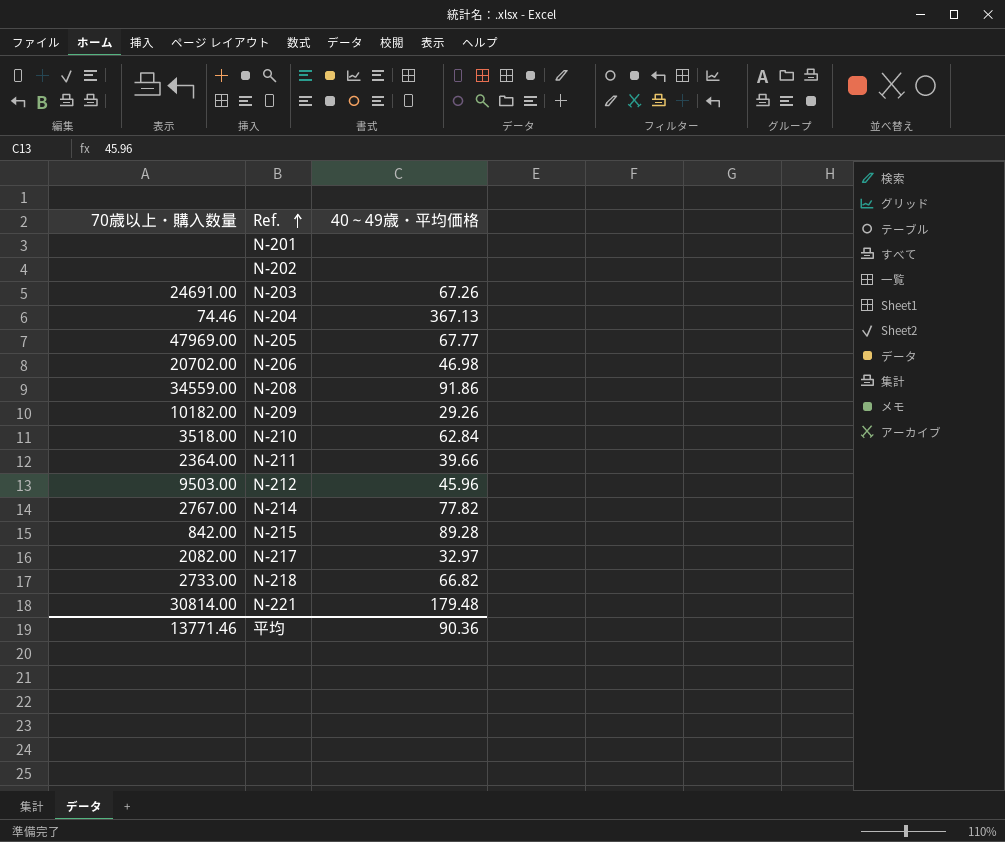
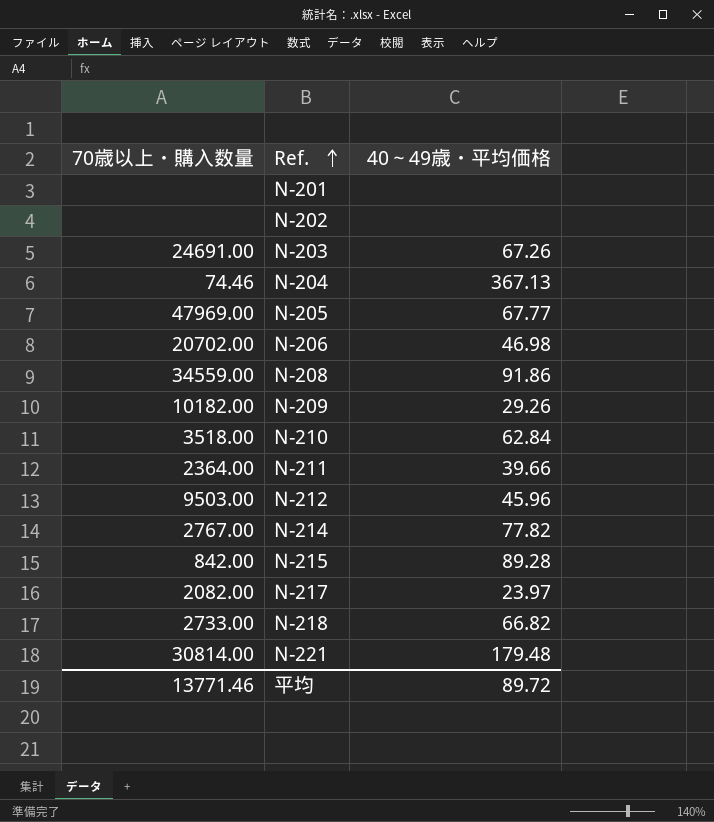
N-217 | 40～49歳・平均価格: 32.97 -> 23.97
平均 | 40～49歳・平均価格: 90.36 -> 89.72

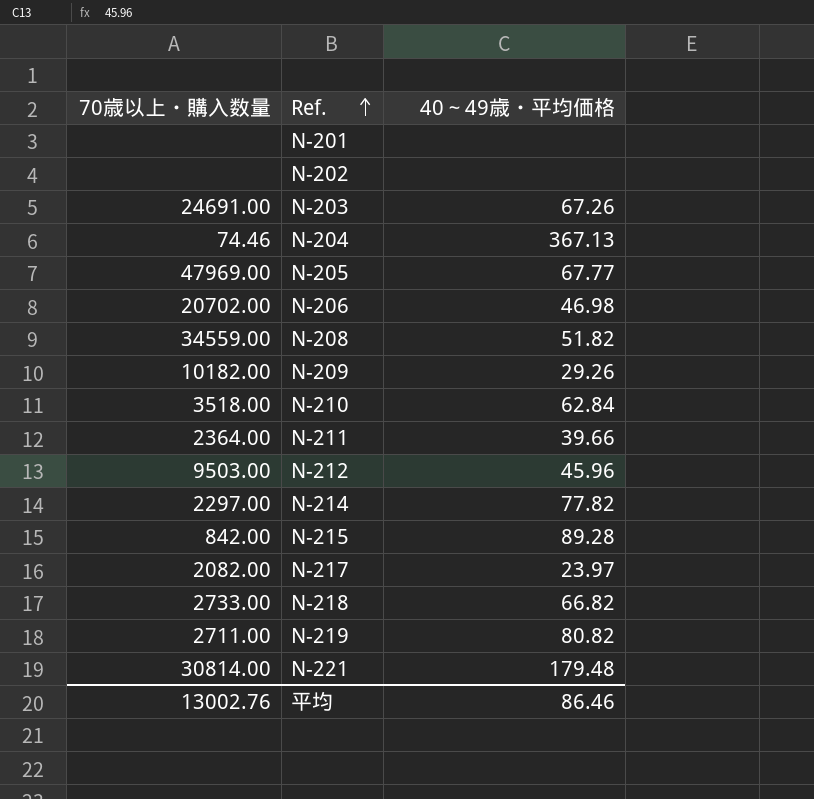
N-208 | 40～49歳・平均価格: 91.86 -> 51.82
N-214 | 70歳以上・購入数量: 2767.00 -> 2297.00
row N-219: none -> 2711.00 | 80.82
平均 | 70歳以上・購入数量: 13771.46 -> 13002.76
平均 | 40～49歳・平均価格: 89.72 -> 86.46

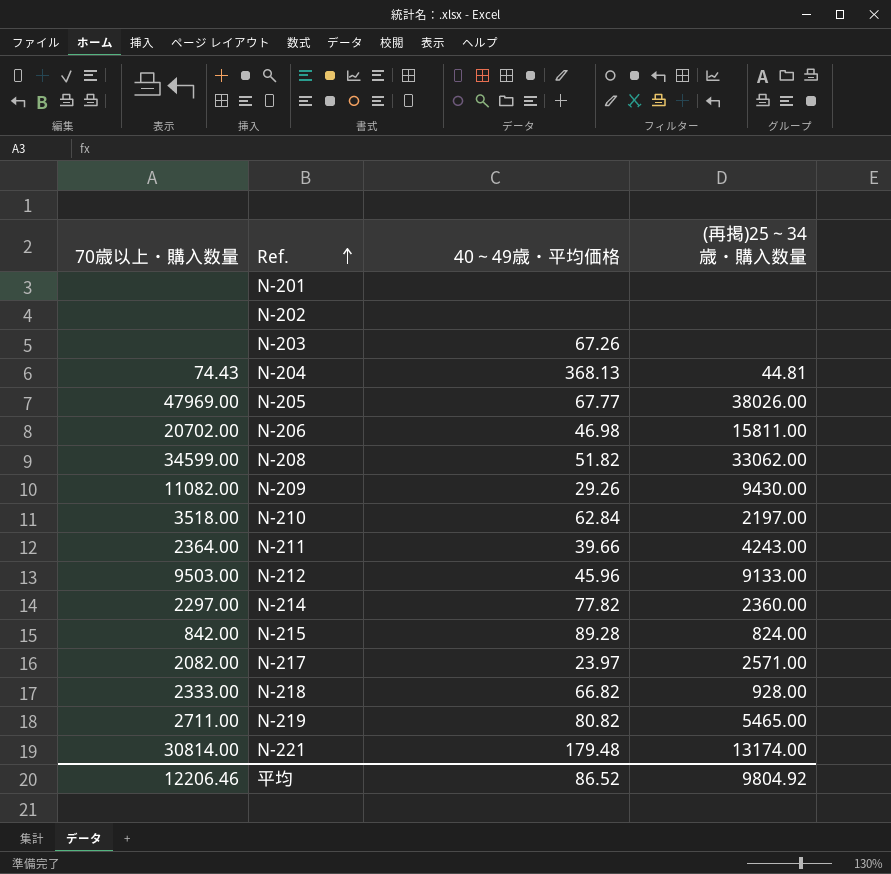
column (再掲)25～34歳・購入数量 | position: none -> 4
N-203 | 70歳以上・購入数量: 24691.00 -> none
N-204 | 70歳以上・購入数量: 74.46 -> 74.43
N-204 | 40～49歳・平均価格: 367.13 -> 368.13
N-208 | 70歳以上・購入数量: 34559.00 -> 34599.00
N-209 | 70歳以上・購入数量: 10182.00 -> 11082.00
N-218 | 70歳以上・購入数量: 2733.00 -> 2333.00
平均 | 70歳以上・購入数量: 13002.76 -> 12206.46
平均 | 40～49歳・平均価格: 86.46 -> 86.52

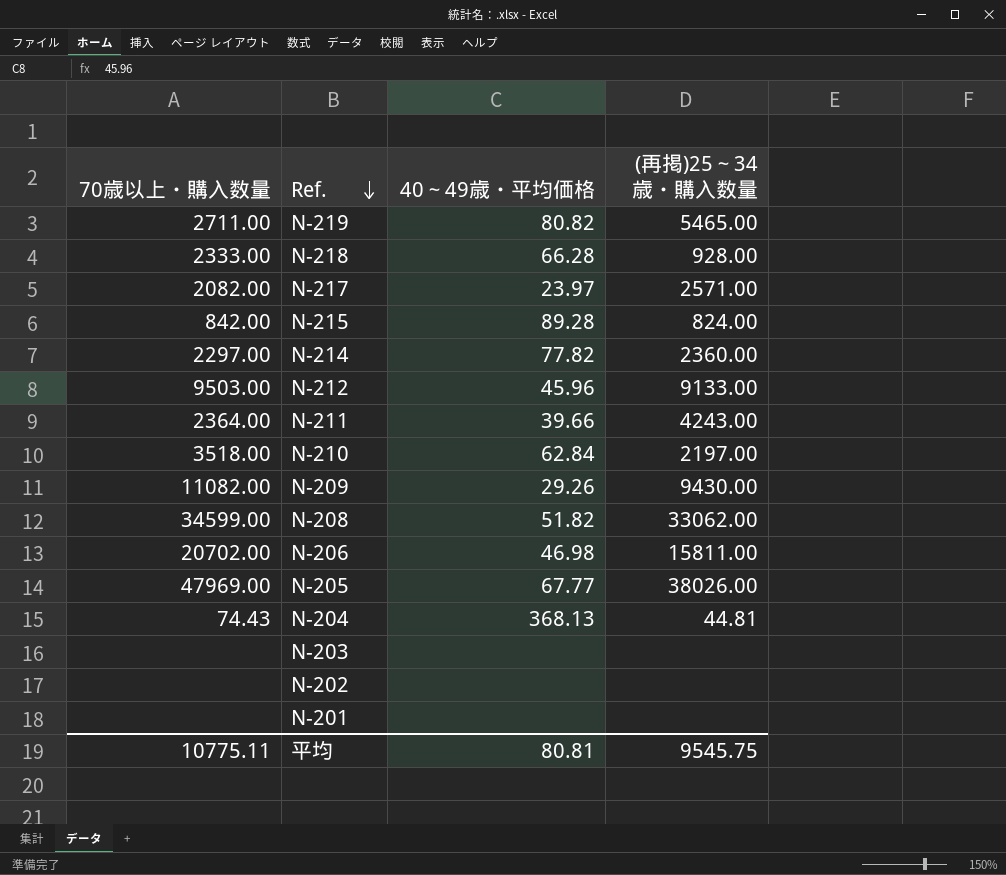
row order: Ref. ascending -> Ref. descending
row N-221: 30814.00 | 179.48 | 13174.00 -> none
N-218 | 40～49歳・平均価格: 66.82 -> 66.28
N-203 | 40～49歳・平均価格: 67.26 -> none
平均 | 70歳以上・購入数量: 12206.46 -> 10775.11
平均 | 40～49歳・平均価格: 86.52 -> 80.81
平均 | (再掲)25～34歳・購入数量: 9804.92 -> 9545.75

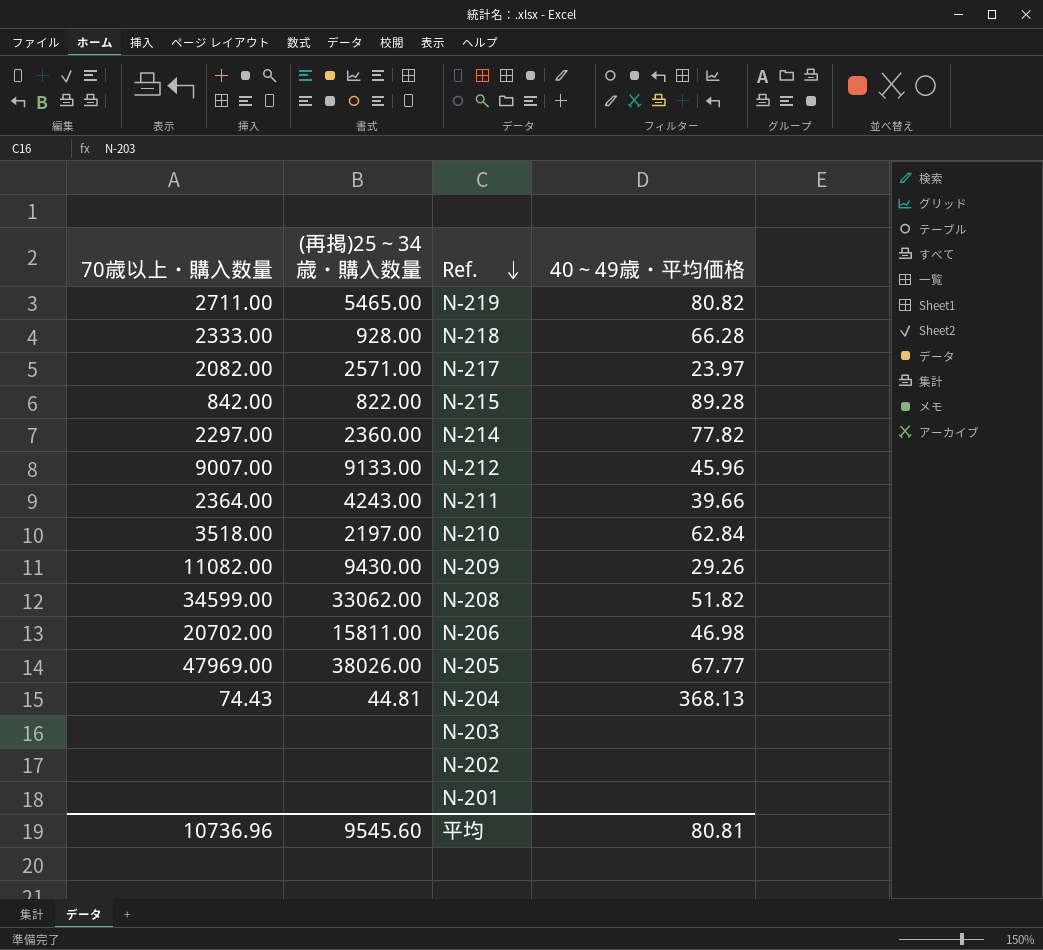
column (再掲)25～34歳・購入数量 | position: 4 -> 2
N-215 | (再掲)25～34歳・購入数量: 824.00 -> 822.00
N-212 | 70歳以上・購入数量: 9503.00 -> 9007.00
平均 | 70歳以上・購入数量: 10775.11 -> 10736.96
平均 | (再掲)25～34歳・購入数量: 9545.75 -> 9545.60

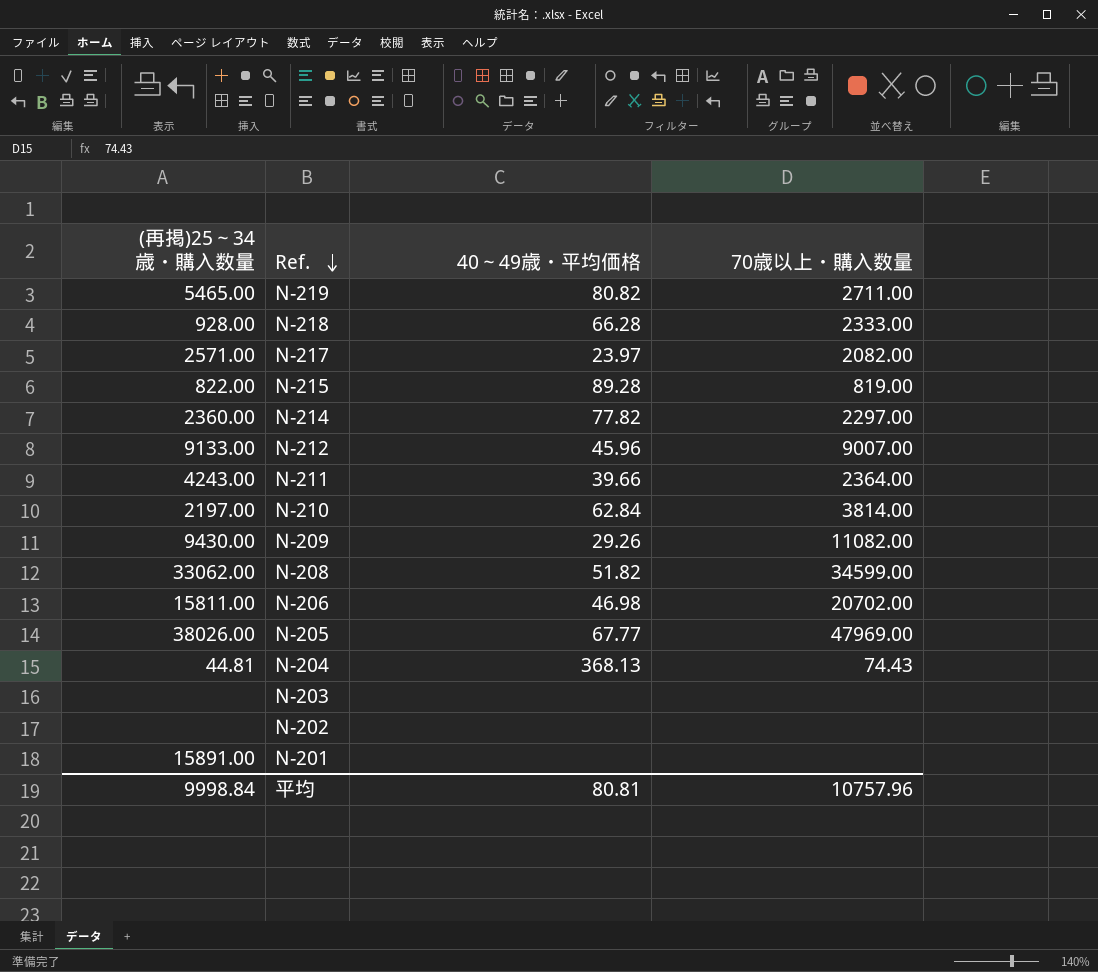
column 70歳以上・購入数量 | position: 1 -> 4
N-215 | 70歳以上・購入数量: 842.00 -> 819.00
N-210 | 70歳以上・購入数量: 3518.00 -> 3814.00
N-201 | (再掲)25～34歳・購入数量: none -> 15891.00
平均 | (再掲)25～34歳・購入数量: 9545.60 -> 9998.84
平均 | 70歳以上・購入数量: 10736.96 -> 10757.96

